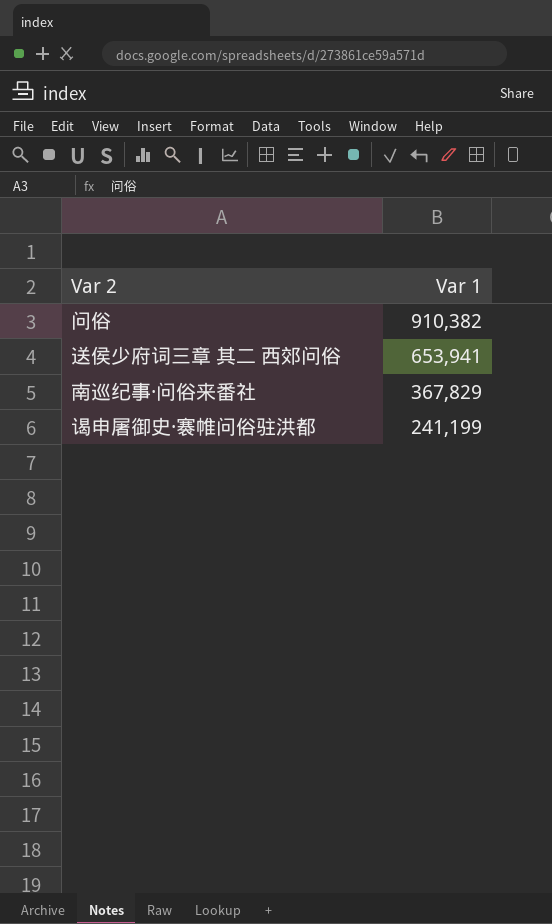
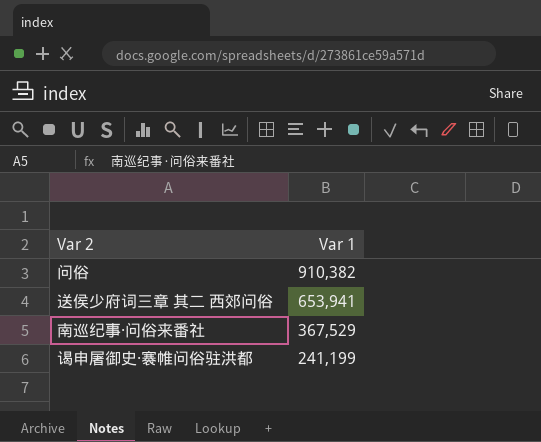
南巡纪事·问俗来番社 | Var 1: 367,829 -> 367,529

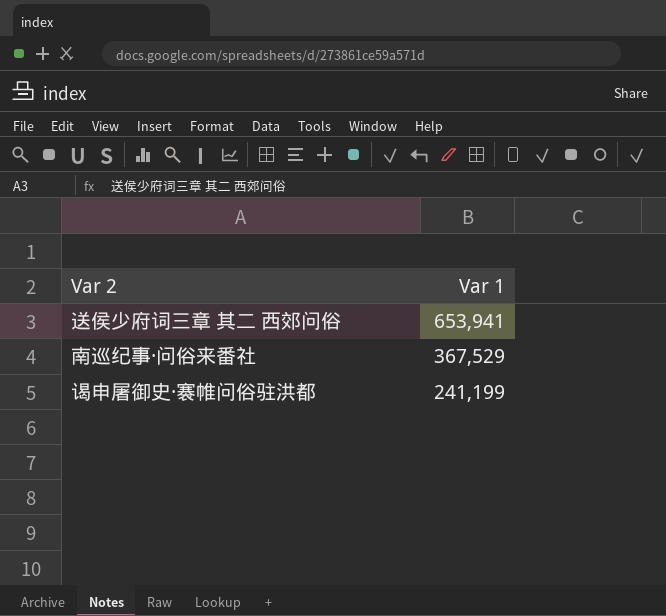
row 问俗: 910,382 -> none

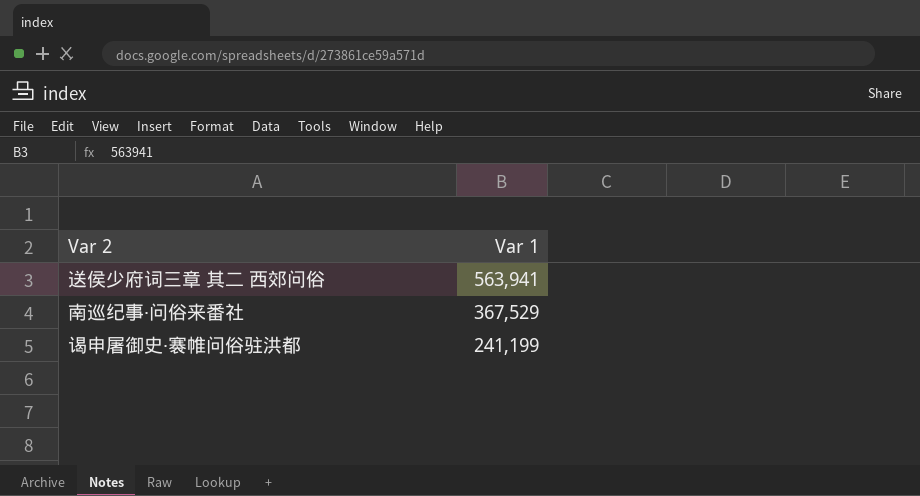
送侯少府词三章 其二 西郊问俗 | Var 1: 653,941 -> 563,941

